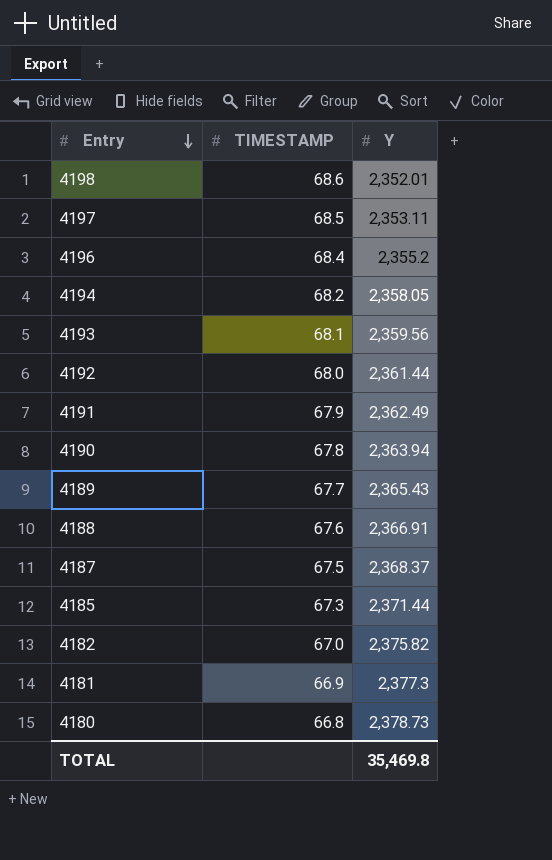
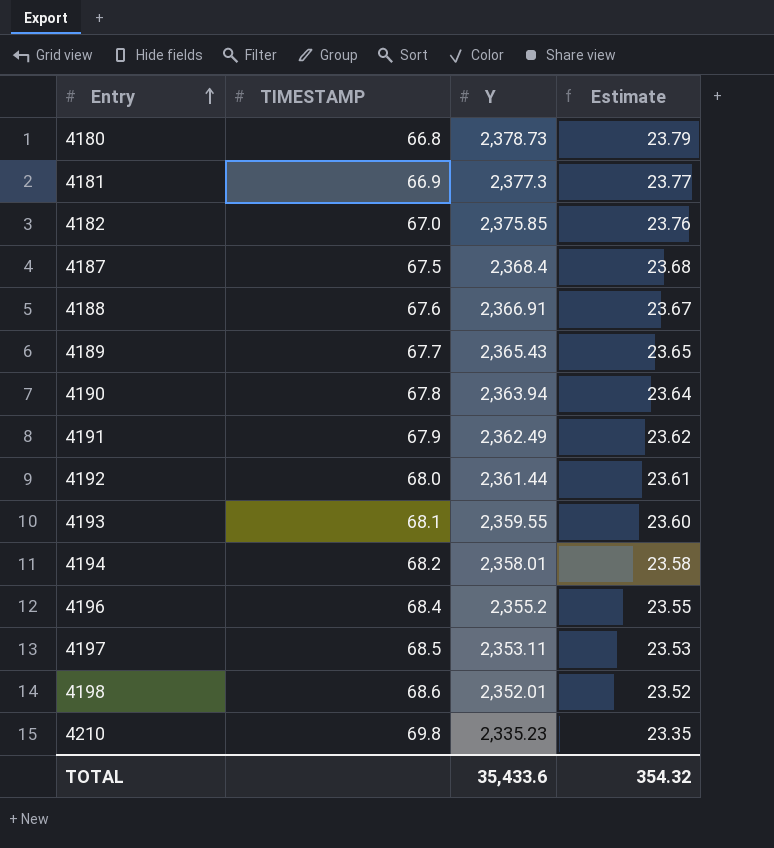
row order: Entry descending -> Entry ascending
column Estimate | formula: none -> [Y] * 0.01
row 4185: 67.3 | 2,371.44 -> none
4182 | Y: 2,375.82 -> 2,375.85
4187 | Y: 2,368.37 -> 2,368.4
4193 | Y: 2,359.56 -> 2,359.55
4194 | Y: 2,358.05 -> 2,358.01
row 4210: none -> 69.8 | 2,335.23 | 23.35
TOTAL | Y: 35,469.8 -> 35,433.6

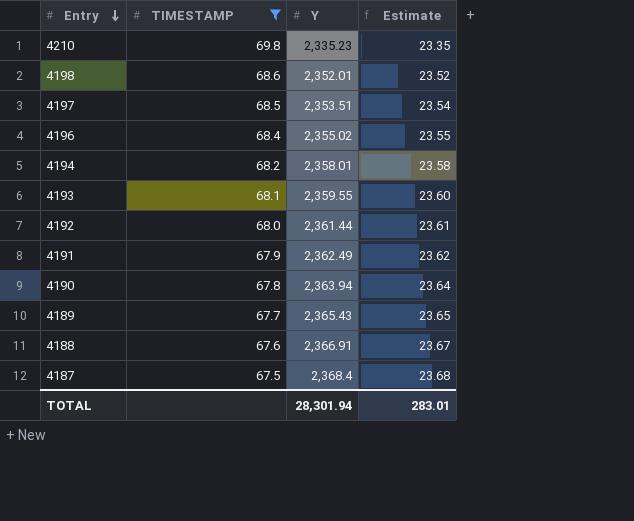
filter: none -> TIMESTAMP >= 67.5
row order: Entry ascending -> Entry descending
4197 | Y: 2,353.11 -> 2,353.51
4197 | Estimate: 23.53 -> 23.54
4196 | Y: 2,355.2 -> 2,355.02
TOTAL | Y: 35,433.6 -> 28,301.94
TOTAL | Estimate: 354.32 -> 283.01

